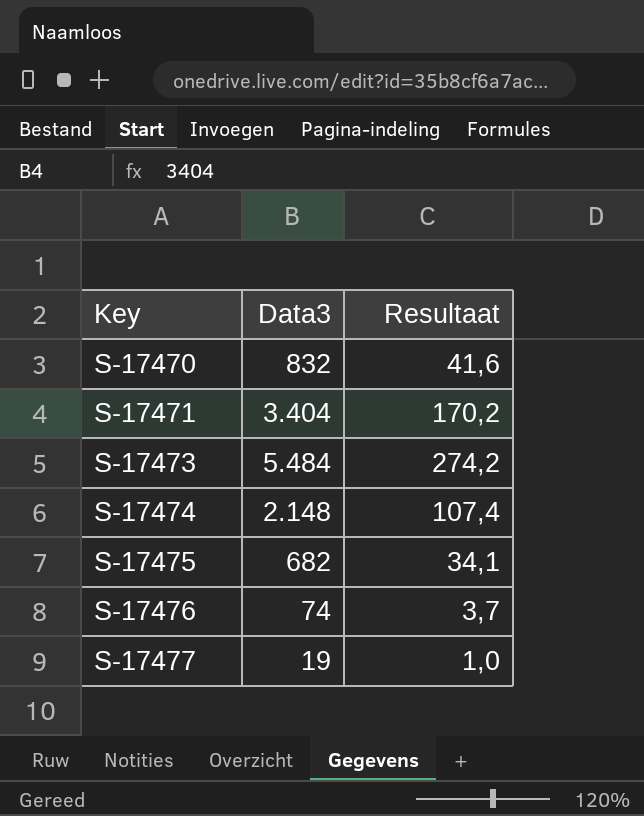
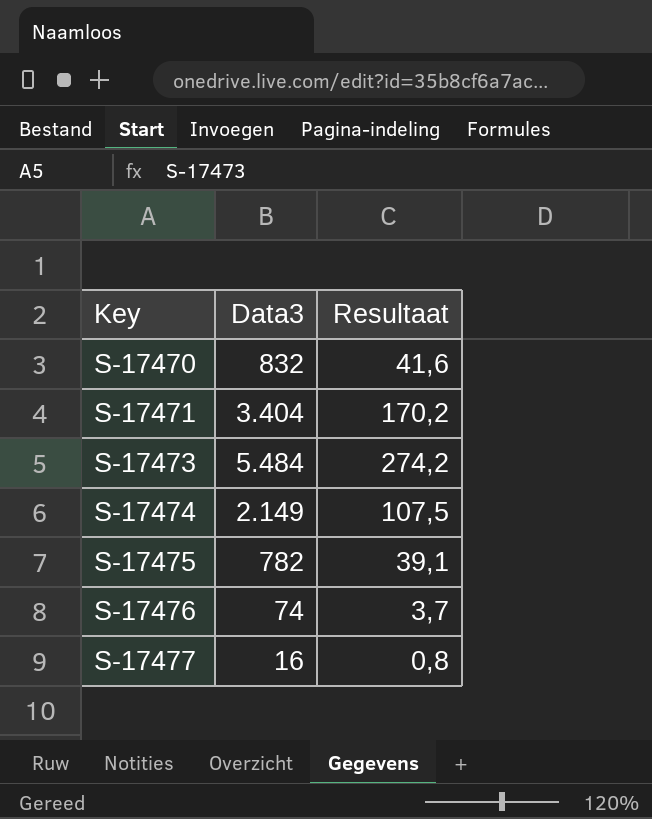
S-17474 | Data3: 2.148 -> 2.149
S-17474 | Resultaat: 107,4 -> 107,5
S-17475 | Data3: 682 -> 782
S-17475 | Resultaat: 34,1 -> 39,1
S-17477 | Data3: 19 -> 16
S-17477 | Resultaat: 1,0 -> 0,8

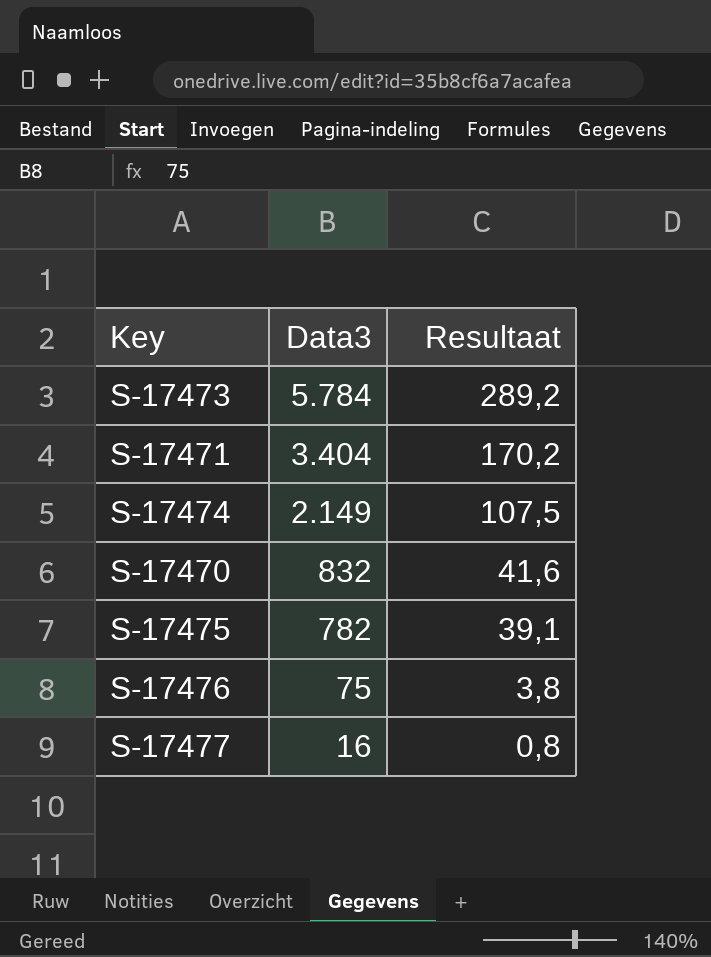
row order: Key ascending -> Data3 descending
S-17473 | Data3: 5.484 -> 5.784
S-17473 | Resultaat: 274,2 -> 289,2
S-17476 | Data3: 74 -> 75
S-17476 | Resultaat: 3,7 -> 3,8

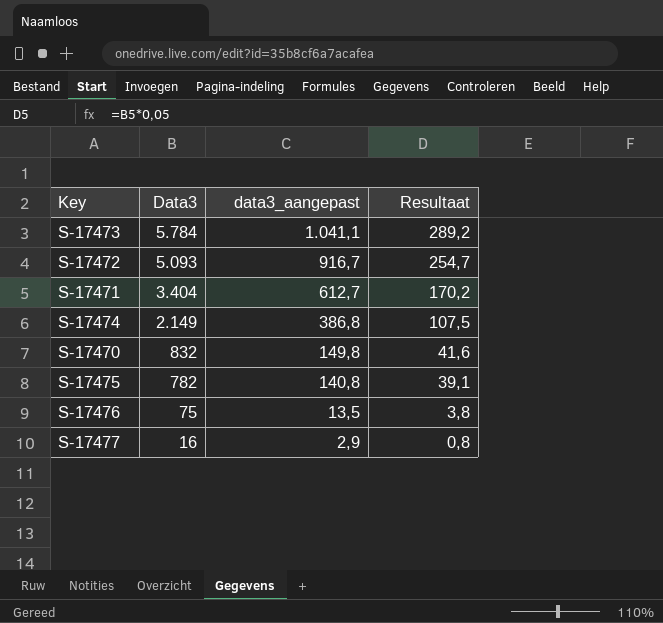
column data3_aangepast | formula: none -> [Data3] * 0,18
row S-17472: none -> 5.093 | 916,7 | 254,7

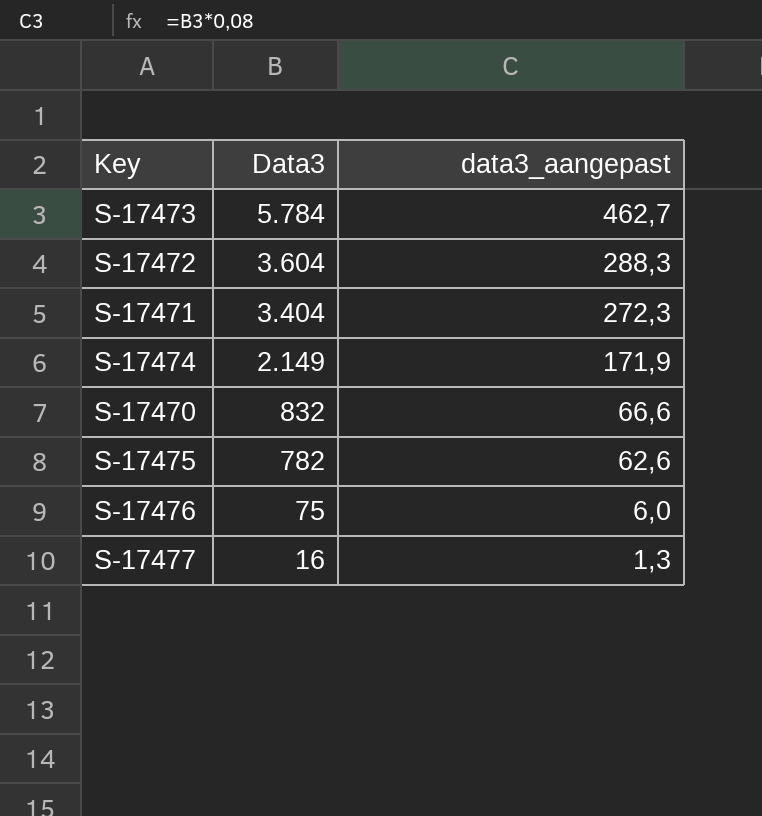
column Resultaat | formula: [Data3] * 0,05 -> none
column data3_aangepast | formula: [Data3] * 0,18 -> [Data3] * 0,08
S-17472 | Data3: 5.093 -> 3.604

